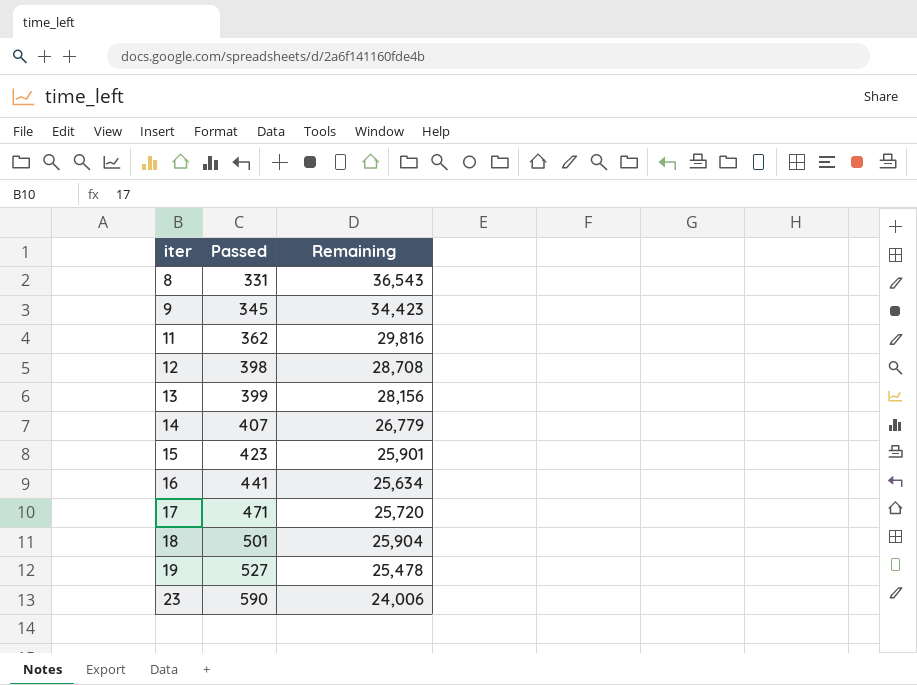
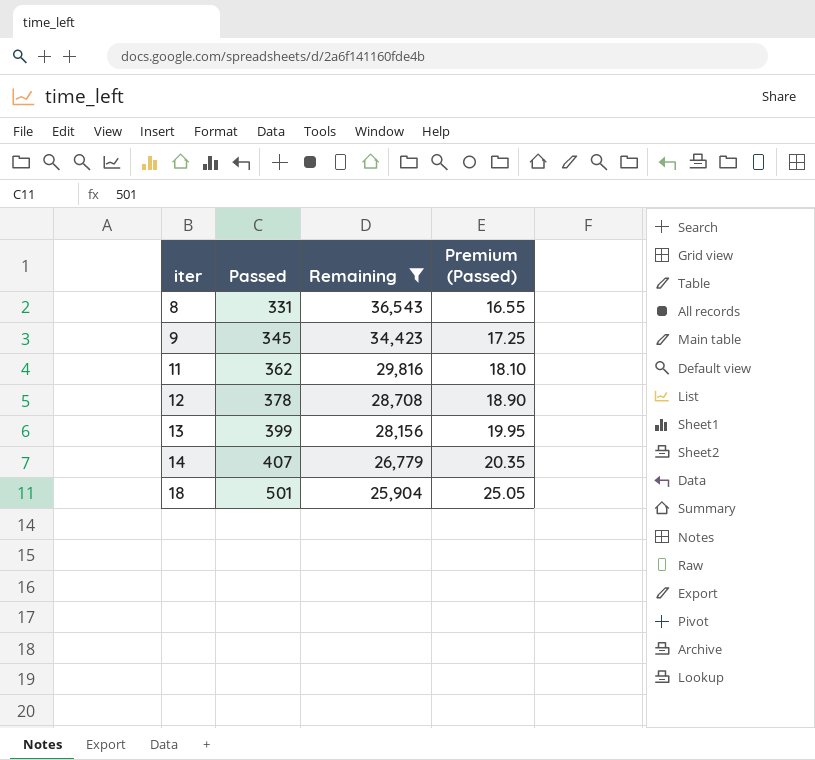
filter: none -> Remaining >= 25,904
column Premium (Passed) | formula: none -> [Passed] * 0.05
12 | Passed: 398 -> 378

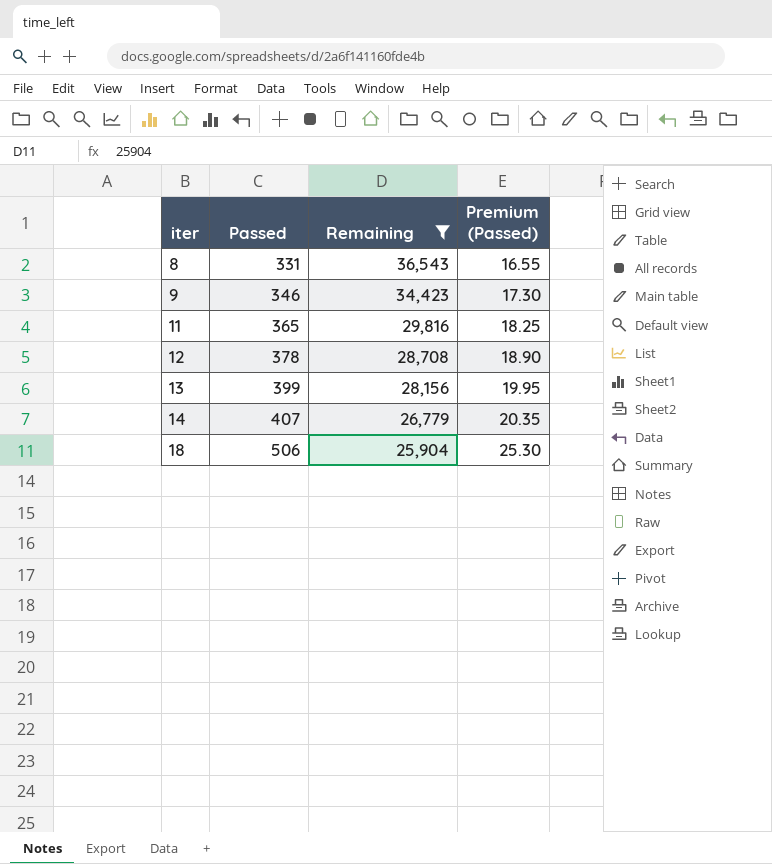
9 | Passed: 345 -> 346
9 | Premium (Passed): 17.25 -> 17.30
11 | Passed: 362 -> 365
11 | Premium (Passed): 18.10 -> 18.25
18 | Passed: 501 -> 506
18 | Premium (Passed): 25.05 -> 25.30

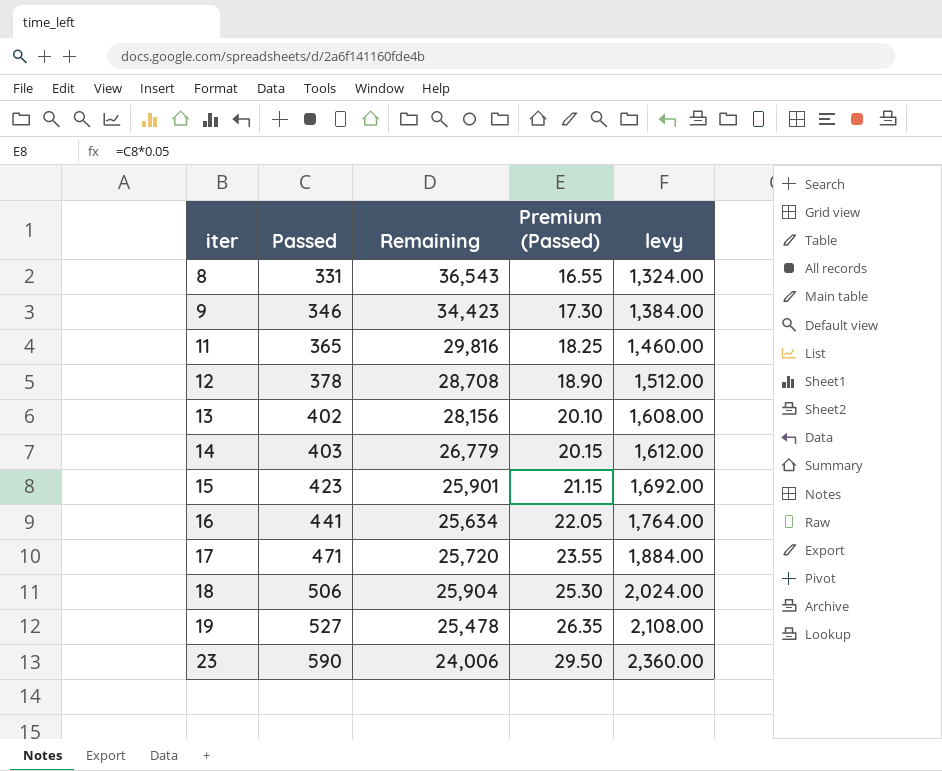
filter: Remaining >= 25,904 -> none
column levy | formula: none -> [Passed] * 4
13 | Passed: 399 -> 402
13 | Premium (Passed): 19.95 -> 20.10
14 | Passed: 407 -> 403
14 | Premium (Passed): 20.35 -> 20.15

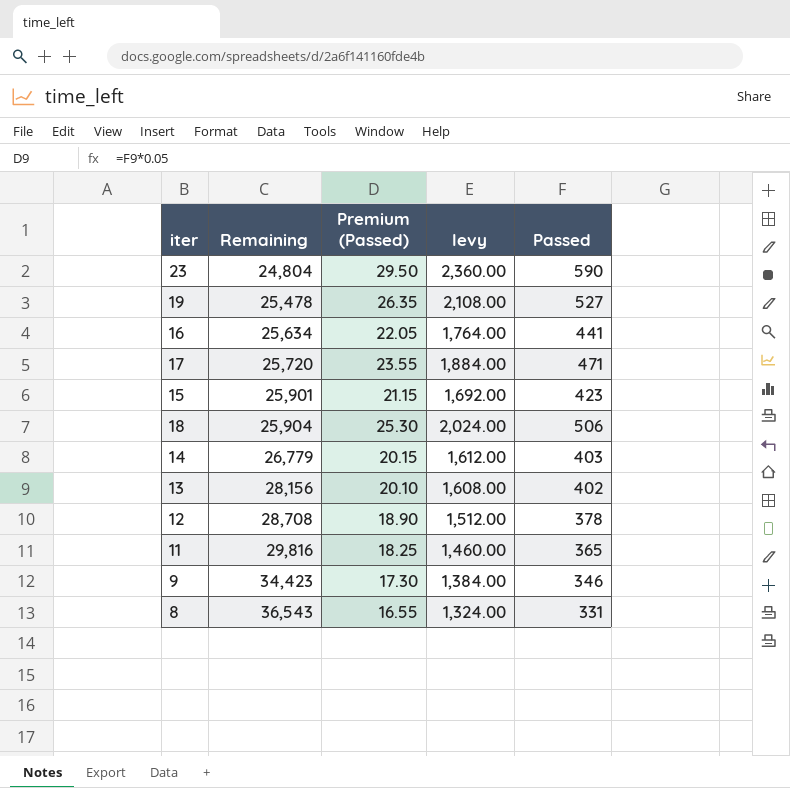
row order: iter ascending -> Remaining ascending
column Passed | position: 2 -> 5
23 | Remaining: 24,006 -> 24,804

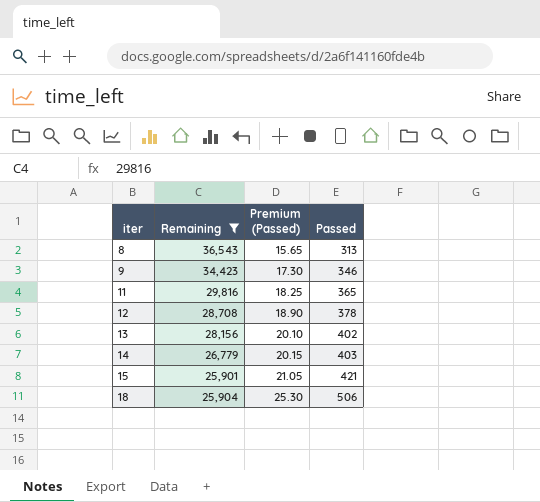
filter: none -> Remaining >= 25,901
row order: Remaining ascending -> iter ascending
column levy | formula: [Passed] * 4 -> none
8 | Premium (Passed): 16.55 -> 15.65
8 | Passed: 331 -> 313
15 | Premium (Passed): 21.15 -> 21.05
15 | Passed: 423 -> 421

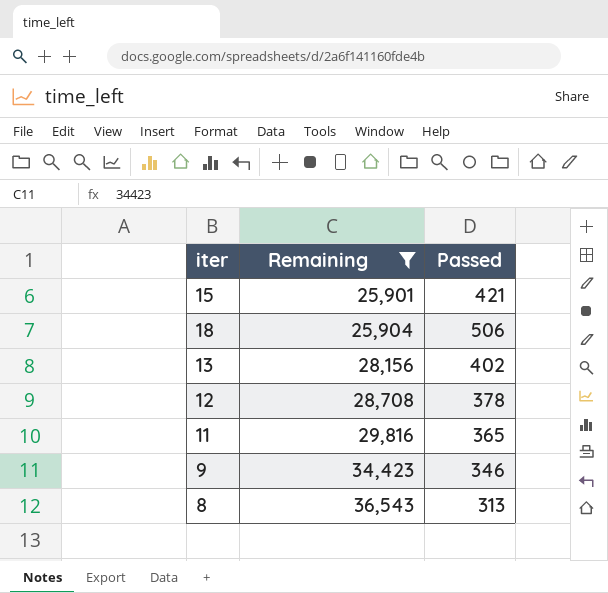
row order: iter ascending -> Remaining ascending
column Premium (Passed) | formula: [Passed] * 0.05 -> none
row 14: 26,779 | 20.15 | 403 -> none

